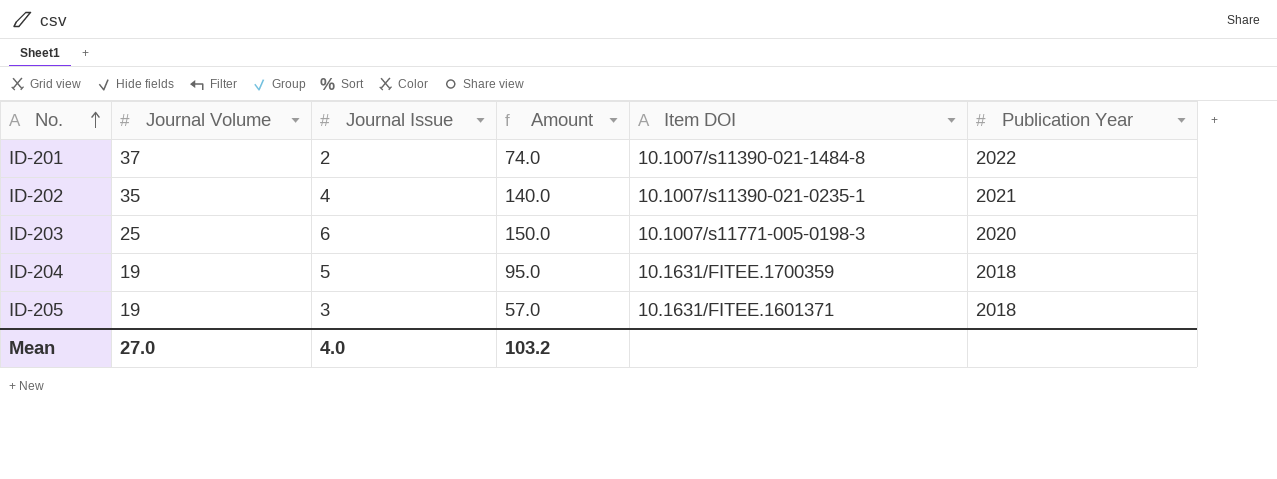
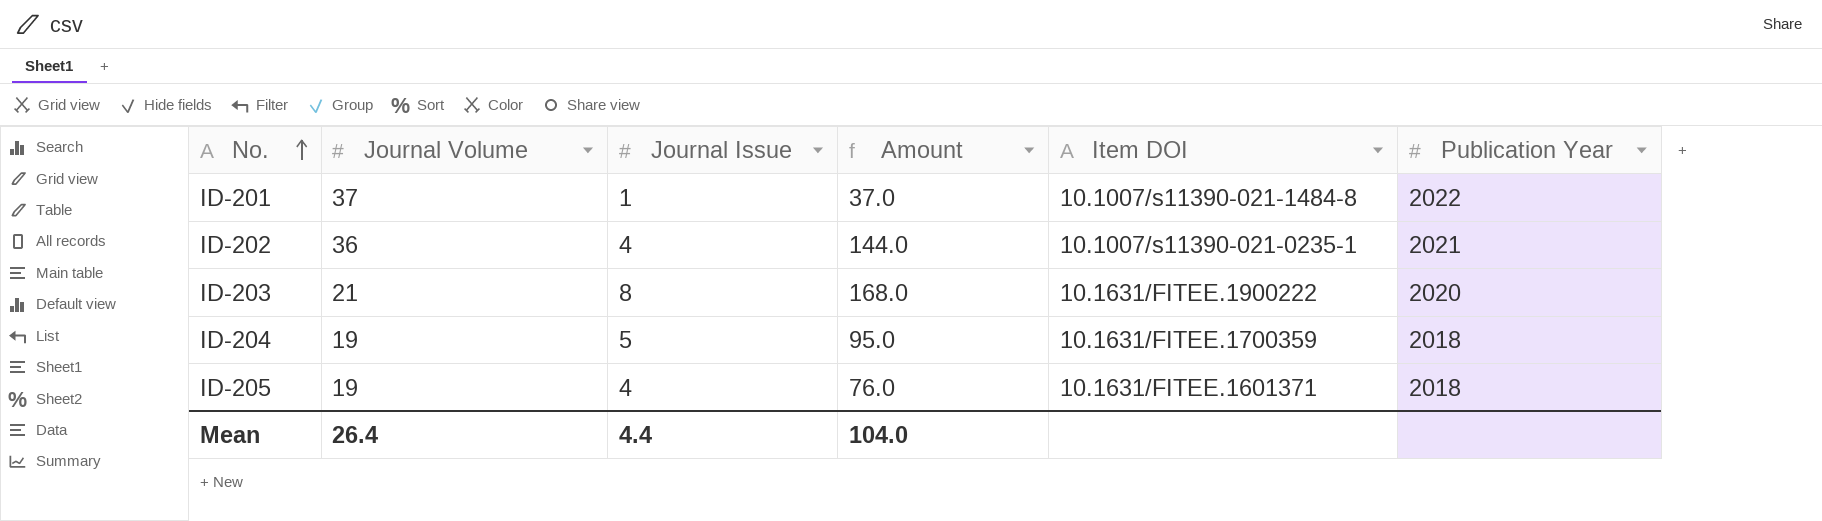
ID-201 | Journal Issue: 2 -> 1
ID-201 | Amount: 74.0 -> 37.0
ID-202 | Journal Volume: 35 -> 36
ID-202 | Amount: 140.0 -> 144.0
ID-203 | Journal Volume: 25 -> 21
ID-203 | Journal Issue: 6 -> 8
ID-203 | Amount: 150.0 -> 168.0
ID-203 | Item DOI: 10.1007/s11771-005-0198-3 -> 10.1631/FITEE.1900222
ID-205 | Journal Issue: 3 -> 4
ID-205 | Amount: 57.0 -> 76.0
Mean | Journal Volume: 27.0 -> 26.4
Mean | Journal Issue: 4.0 -> 4.4
Mean | Amount: 103.2 -> 104.0

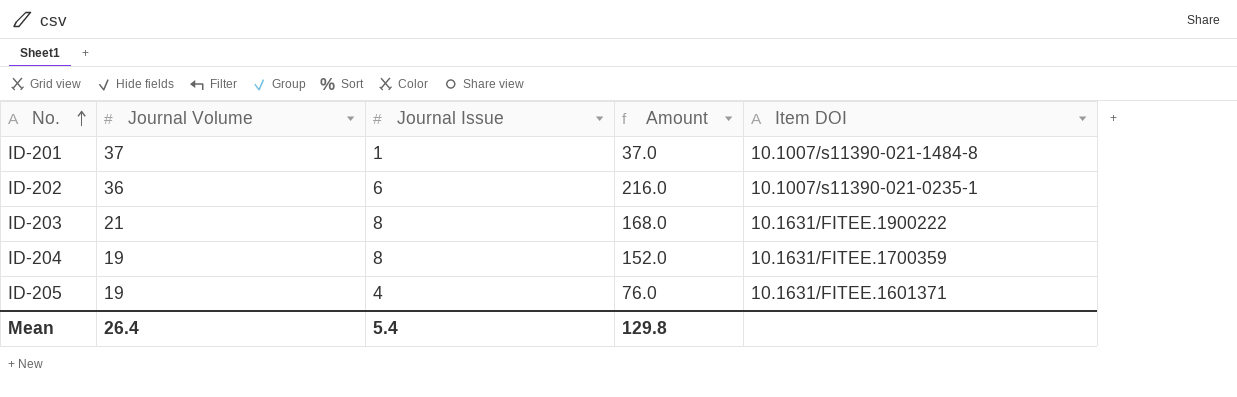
column Publication Year | position: 6 -> none
ID-202 | Journal Issue: 4 -> 6
ID-202 | Amount: 144.0 -> 216.0
ID-204 | Journal Issue: 5 -> 8
ID-204 | Amount: 95.0 -> 152.0
Mean | Journal Issue: 4.4 -> 5.4
Mean | Amount: 104.0 -> 129.8

